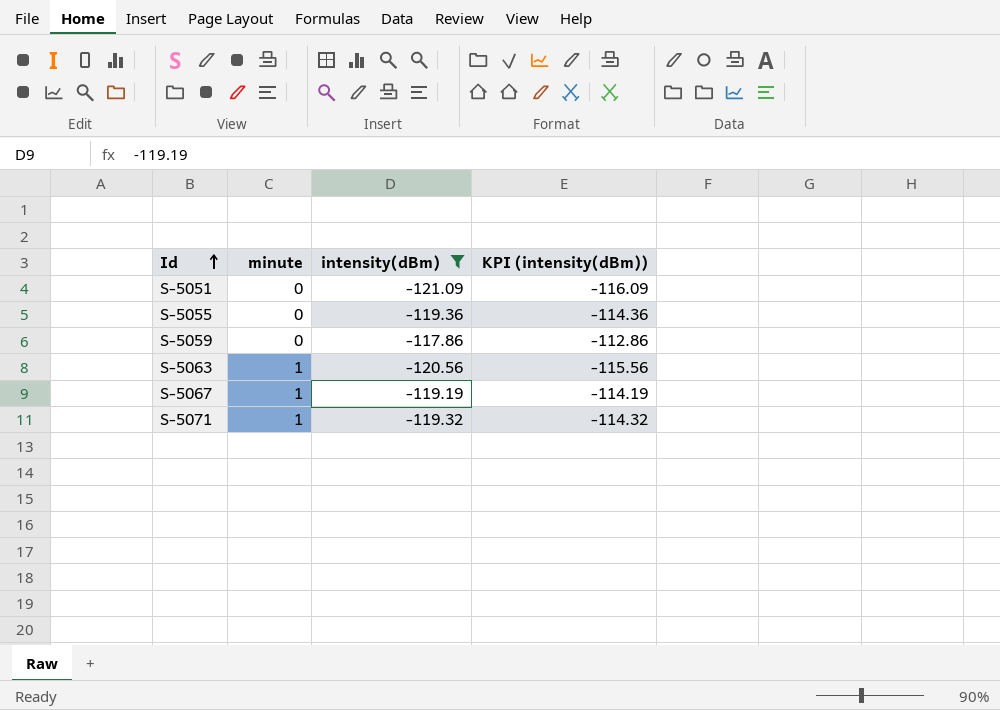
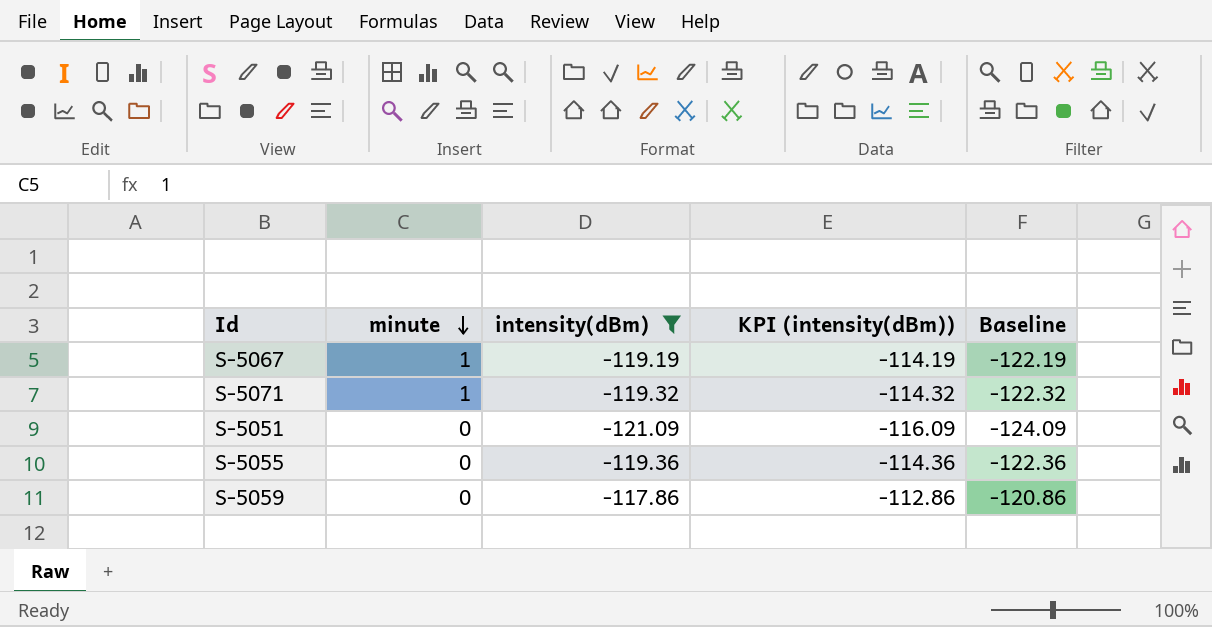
row order: Id ascending -> minute descending
column Baseline | formula: none -> [intensity(dBm)] - 3
row S-5063: 1 | -120.56 | -115.56 -> none

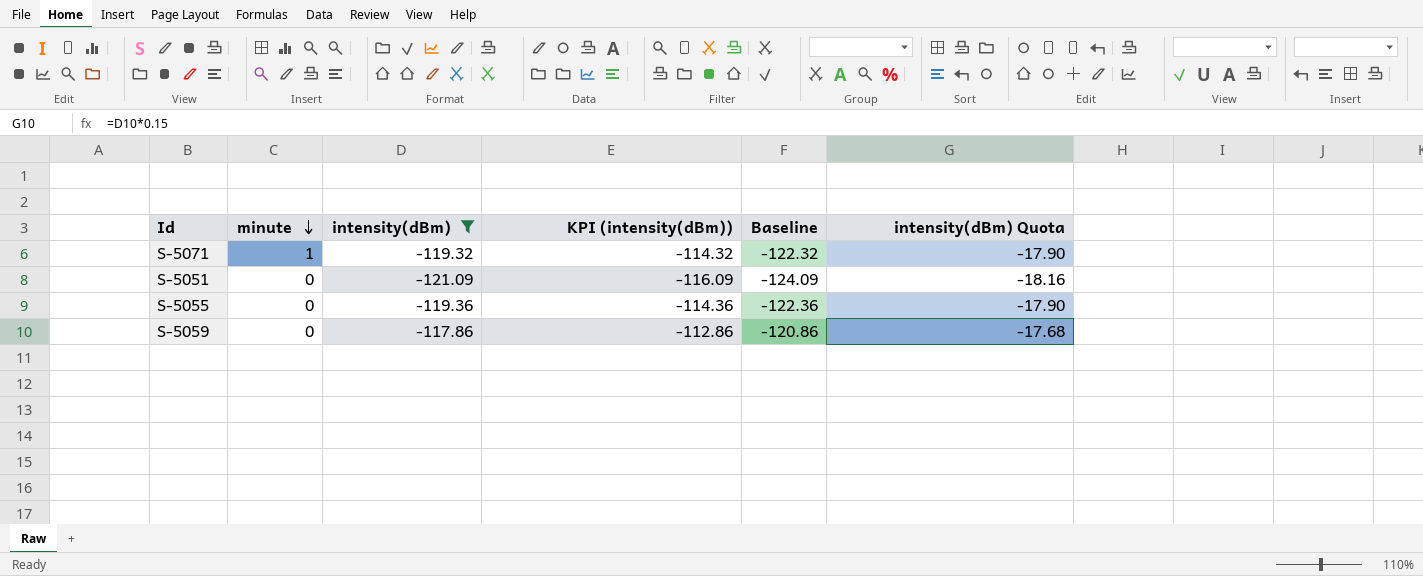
column intensity(dBm) Quota | formula: none -> [intensity(dBm)] * 0.15
row S-5067: 1 | -119.19 | -114.19 | -122.19 -> none

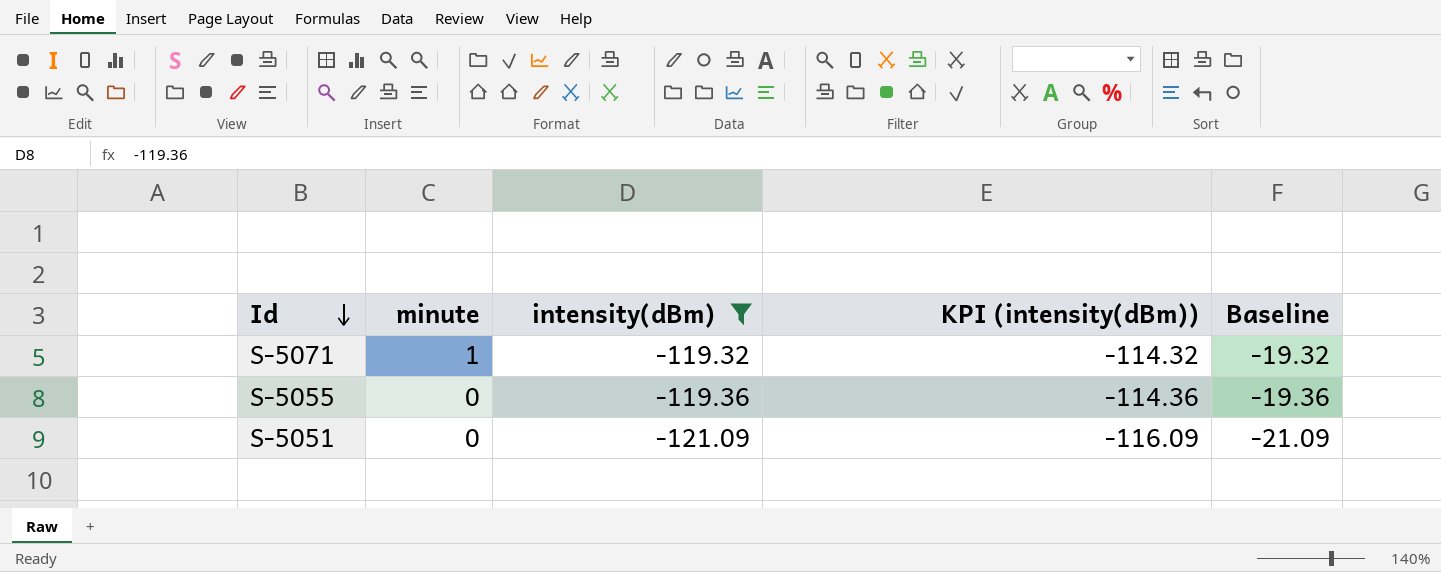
row order: minute descending -> Id descending
column intensity(dBm) Quota | formula: [intensity(dBm)] * 0.15 -> none
column Baseline | formula: [intensity(dBm)] - 3 -> [intensity(dBm)] + 100
row S-5059: 0 | -117.86 | -112.86 | -120.86 | -17.68 -> none

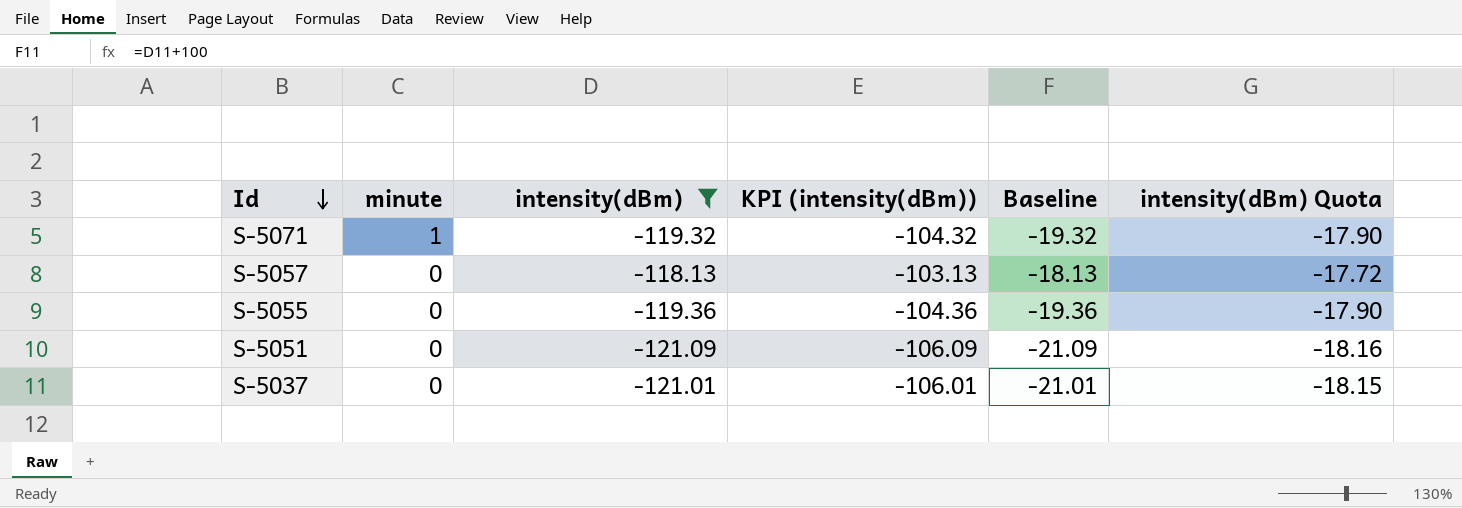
column KPI (intensity(dBm)) | formula: [intensity(dBm)] + 5 -> [intensity(dBm)] + 15
column intensity(dBm) Quota | formula: none -> [intensity(dBm)] * 0.15
row S-5057: none -> 0 | -118.13 | -103.13 | -18.13 | -17.72
row S-5037: none -> 0 | -121.01 | -106.01 | -21.01 | -18.15

